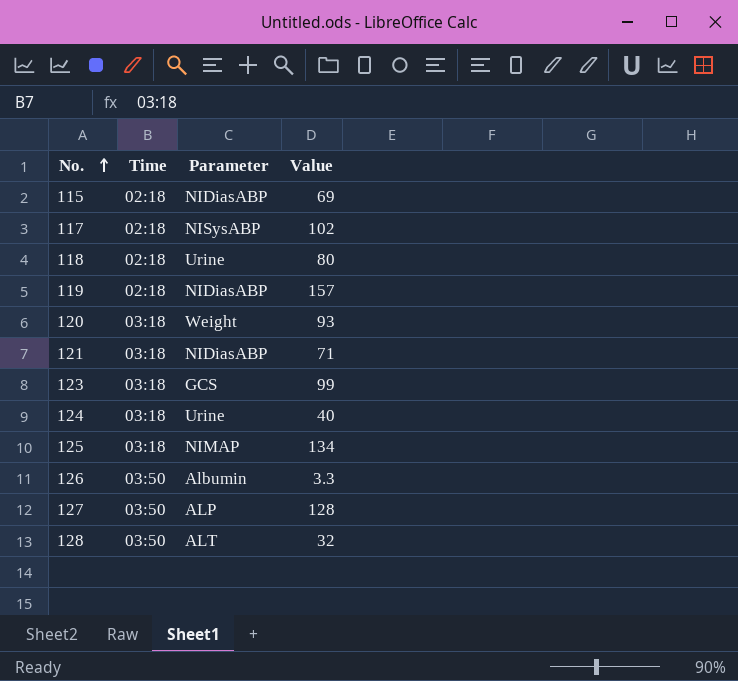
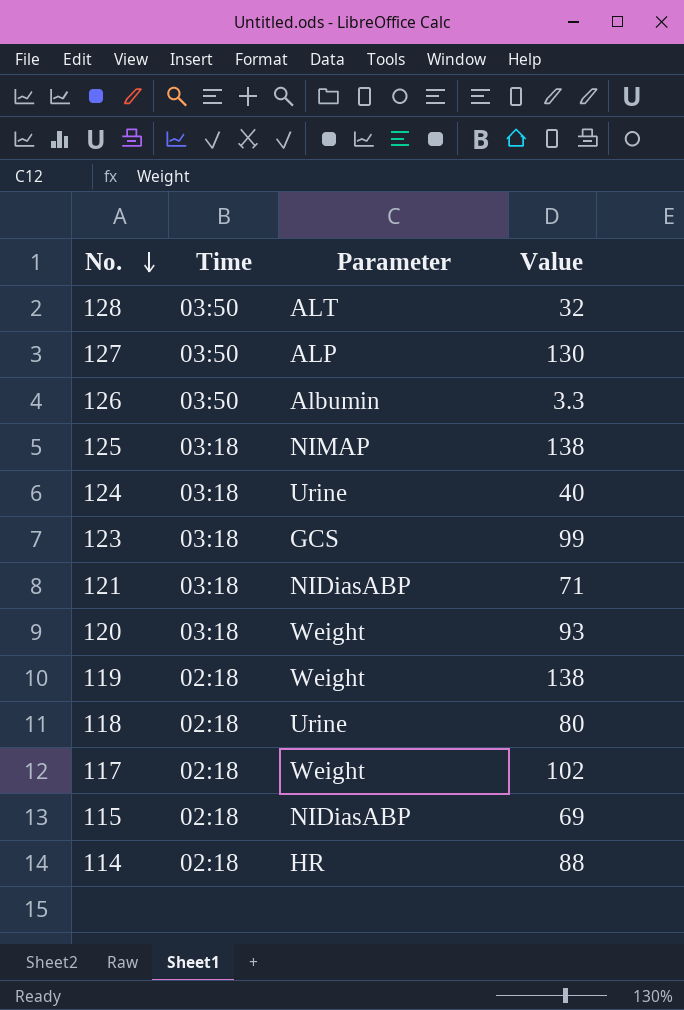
row order: No. ascending -> No. descending
127 | Value: 128 -> 130
125 | Value: 134 -> 138
119 | Parameter: NIDiasABP -> Weight
119 | Value: 157 -> 138
117 | Parameter: NISysABP -> Weight
row 114: none -> 02:18 | HR | 88

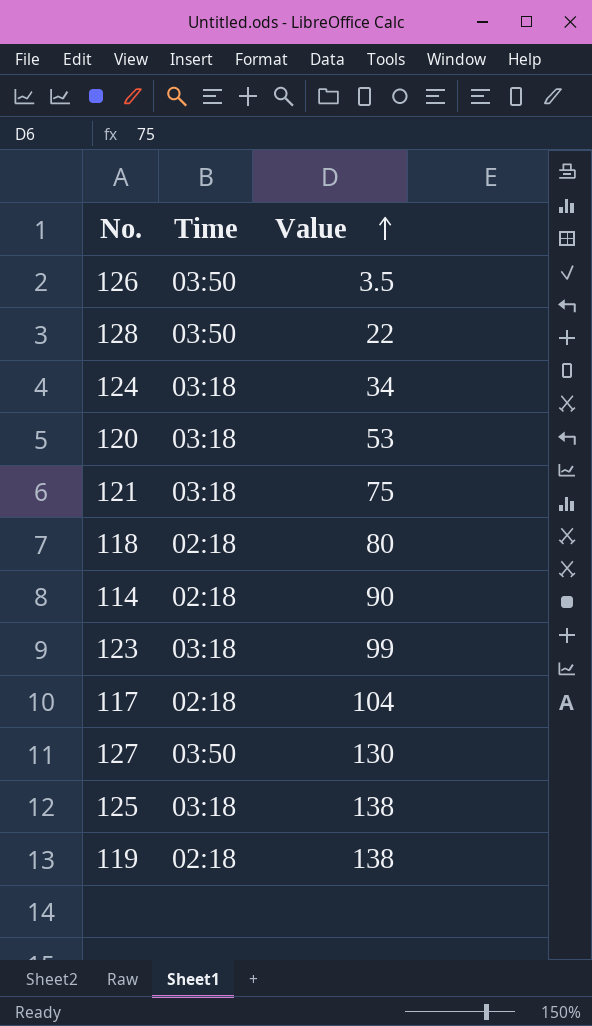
row order: No. descending -> Value ascending
column Parameter | position: 3 -> none
row 115: 02:18 | NIDiasABP | 69 -> none
126 | Value: 3.3 -> 3.5
128 | Value: 32 -> 22
124 | Value: 40 -> 34
120 | Value: 93 -> 53
121 | Value: 71 -> 75
114 | Value: 88 -> 90
117 | Value: 102 -> 104

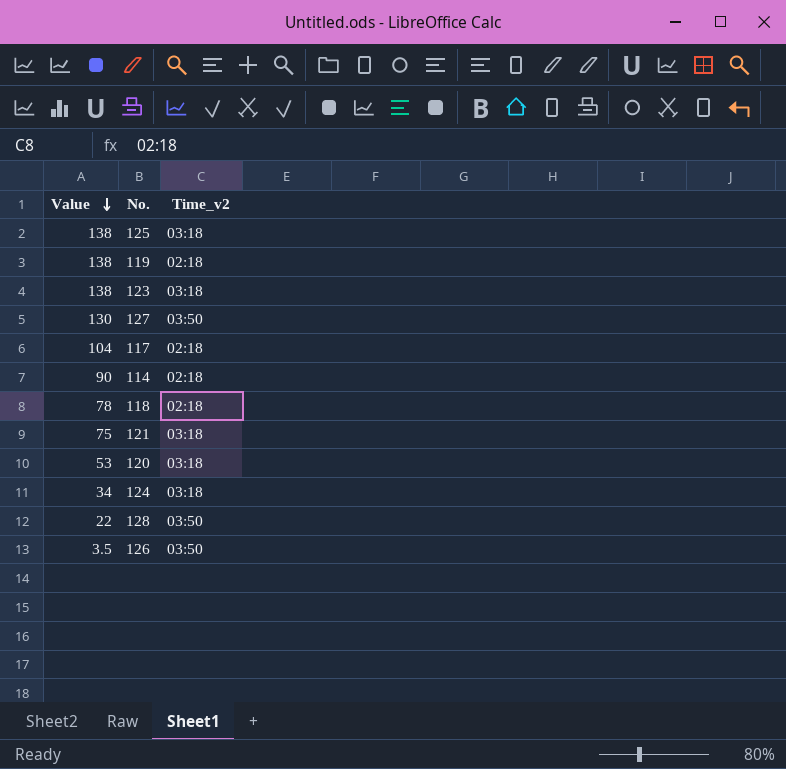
row order: Value ascending -> Value descending
column Value | position: 3 -> 1
column name: Time -> Time_v2
123 | Value: 99 -> 138
118 | Value: 80 -> 78

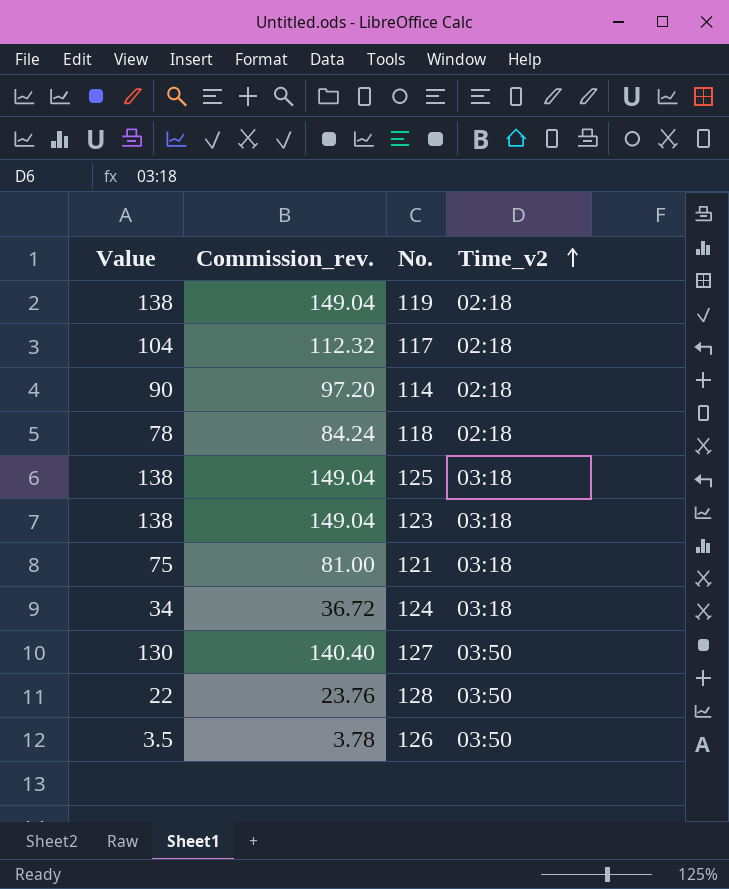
row order: Value descending -> Time_v2 ascending
column Commission_rev. | formula: none -> [Value] * 1.08
row 120: 53 | 03:18 -> none

